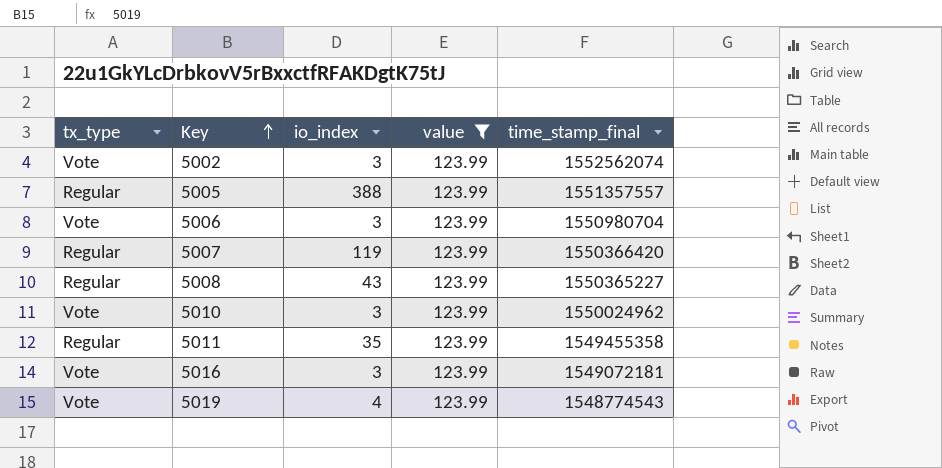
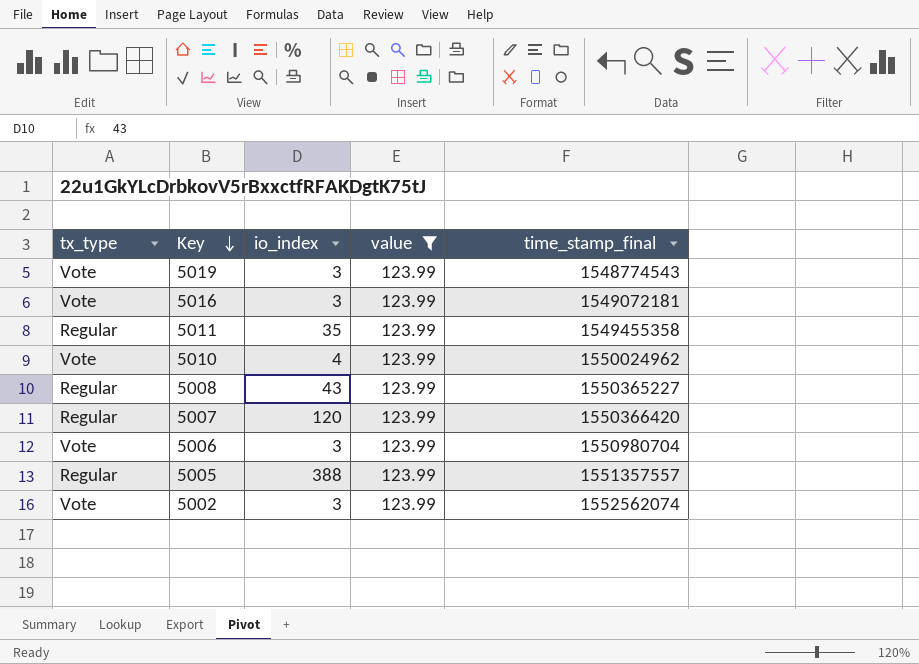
row order: Key ascending -> Key descending
5019 | io_index: 4 -> 3
5010 | io_index: 3 -> 4
5007 | io_index: 119 -> 120

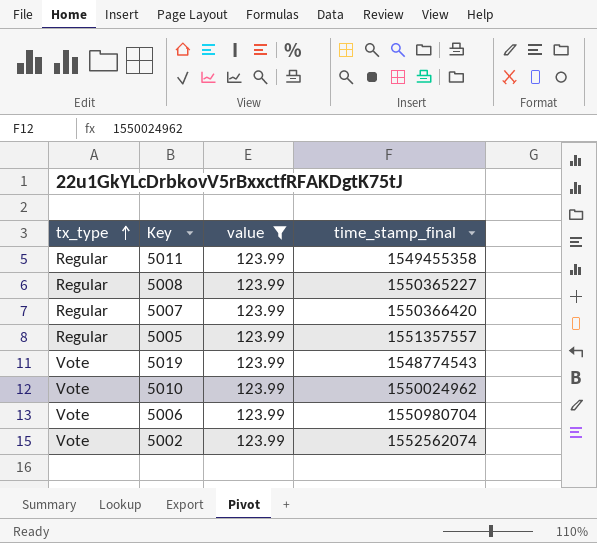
row order: Key descending -> tx_type ascending
column io_index | position: 3 -> none
row 5016: Vote | 3 | 123.99 | 1549072181 -> none

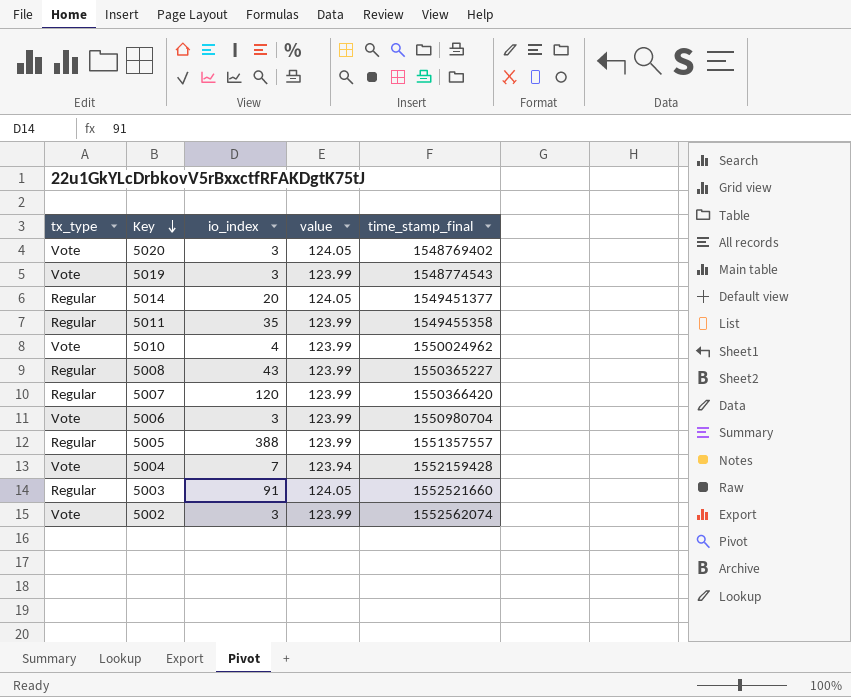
filter: value = 123.99 -> none
row order: tx_type ascending -> Key descending
column io_index | position: none -> 3

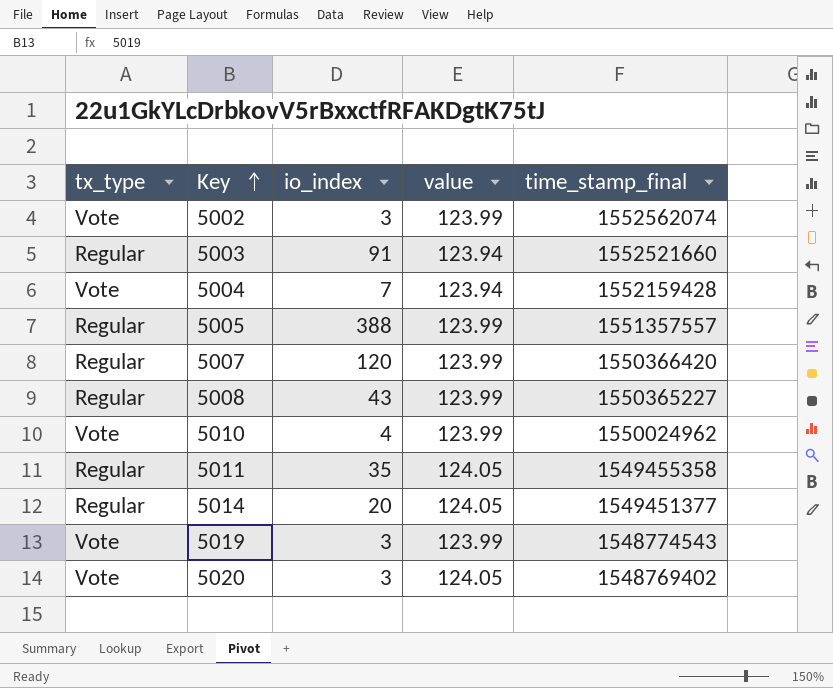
row order: Key descending -> Key ascending
row 5006: Vote | 3 | 123.99 | 1550980704 -> none
5003 | value: 124.05 -> 123.94
5011 | value: 123.99 -> 124.05

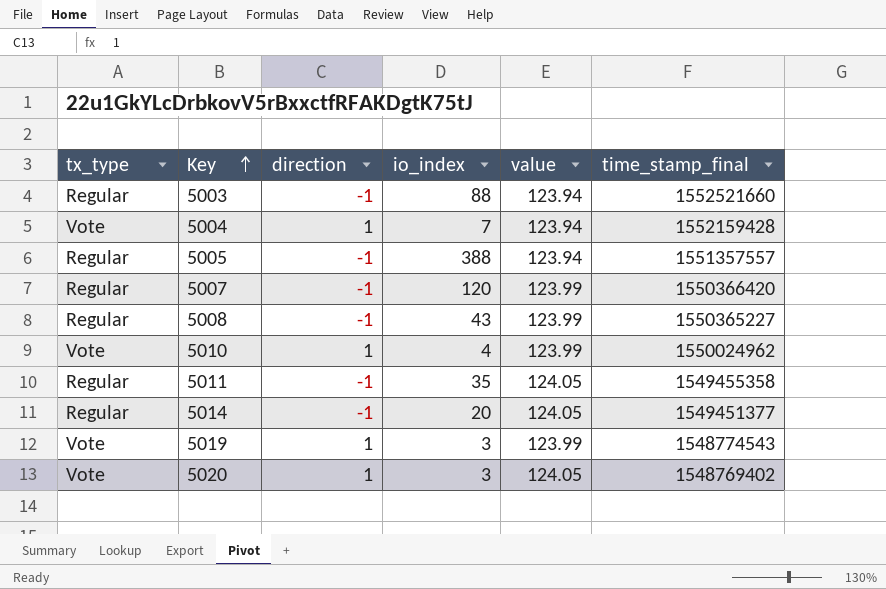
column direction | position: none -> 3
row 5002: Vote | 3 | 123.99 | 1552562074 -> none
5003 | io_index: 91 -> 88
5005 | value: 123.99 -> 123.94

